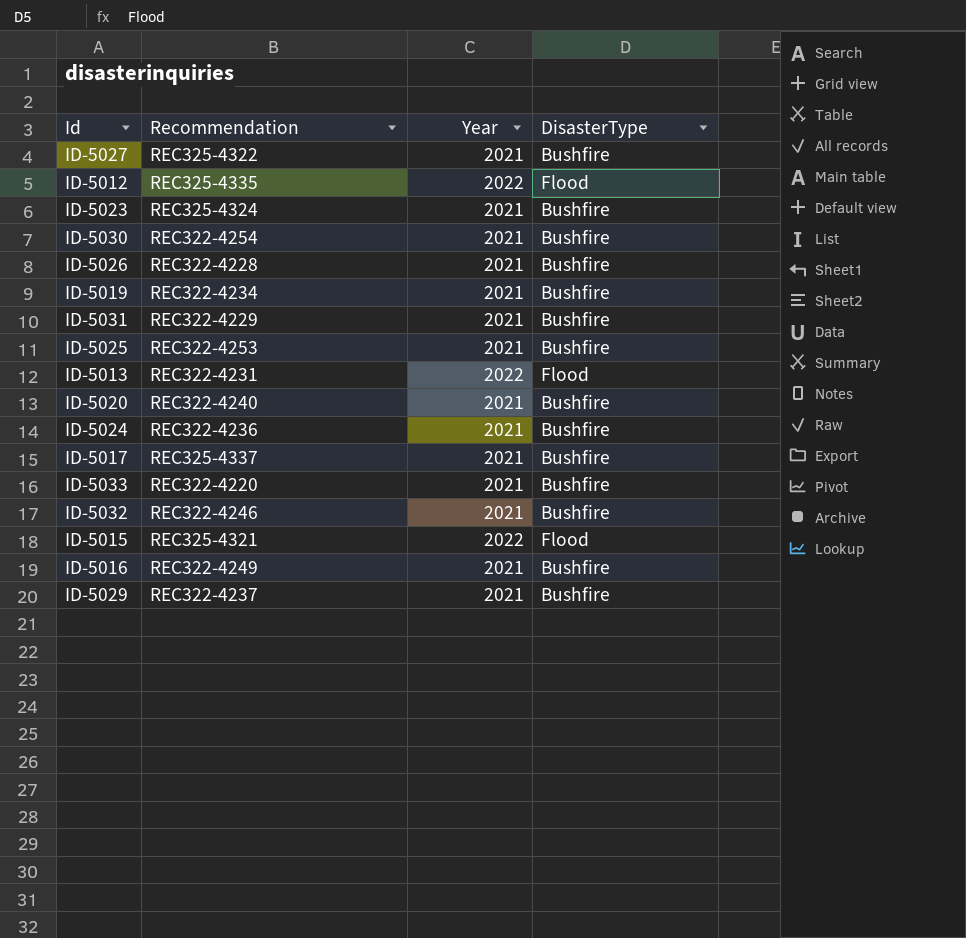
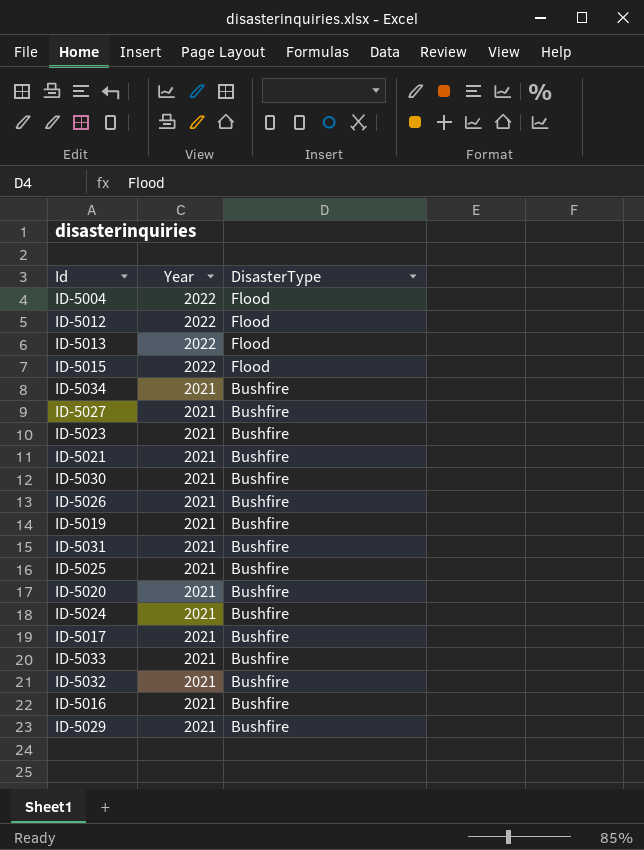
row order: none -> Year descending
column Recommendation | position: 2 -> none
row ID-5004: none -> 2022 | Flood
row ID-5034: none -> 2021 | Bushfire
row ID-5021: none -> 2021 | Bushfire

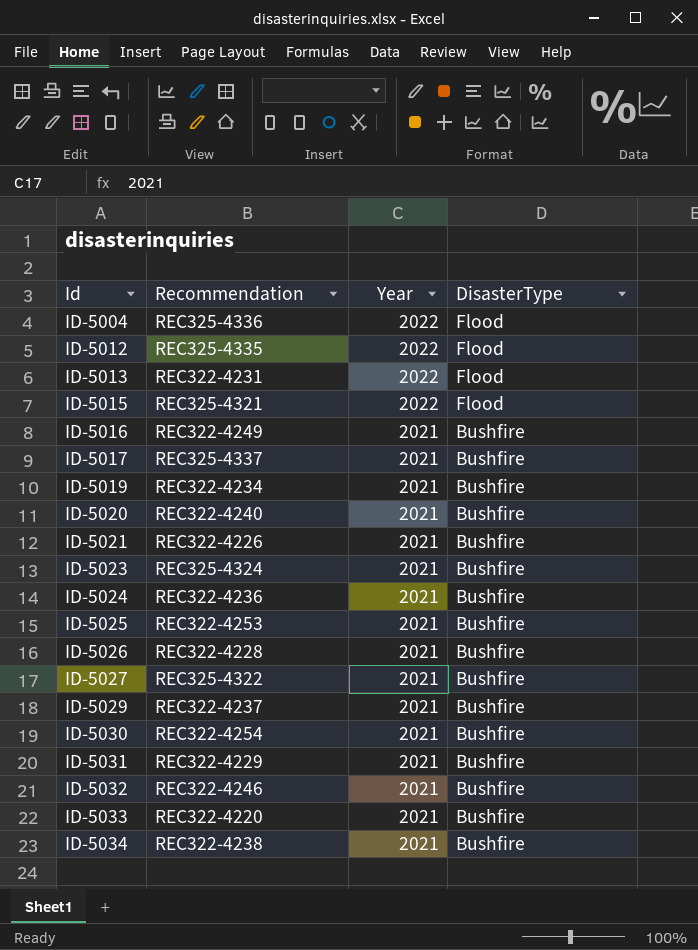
row order: Year descending -> Id ascending
column Recommendation | position: none -> 2

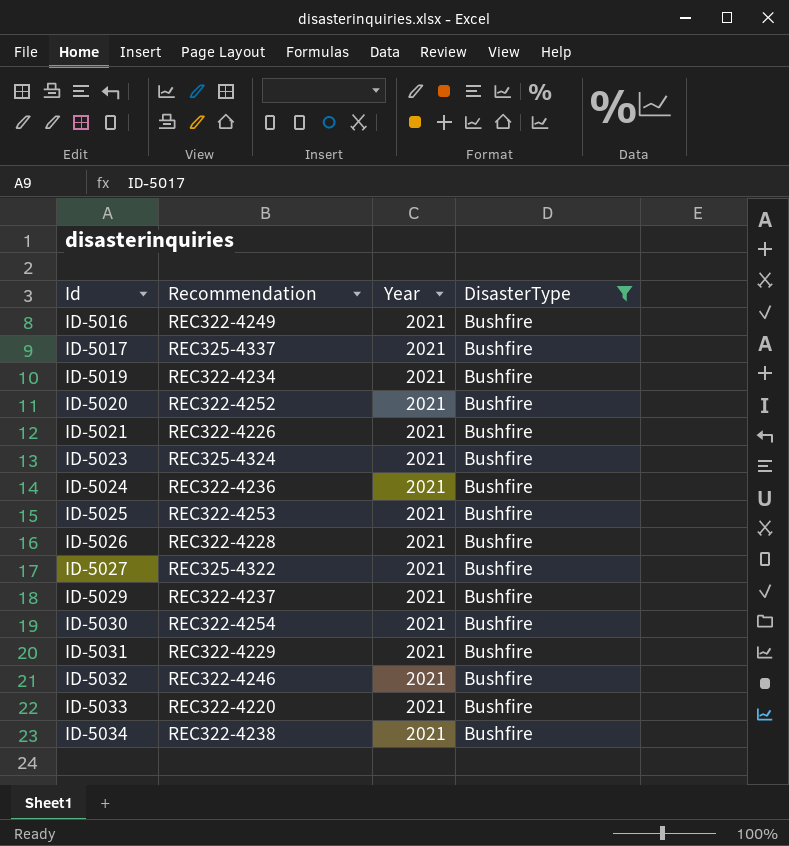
filter: none -> DisasterType = Bushfire
ID-5020 | Recommendation: REC322-4240 -> REC322-4252

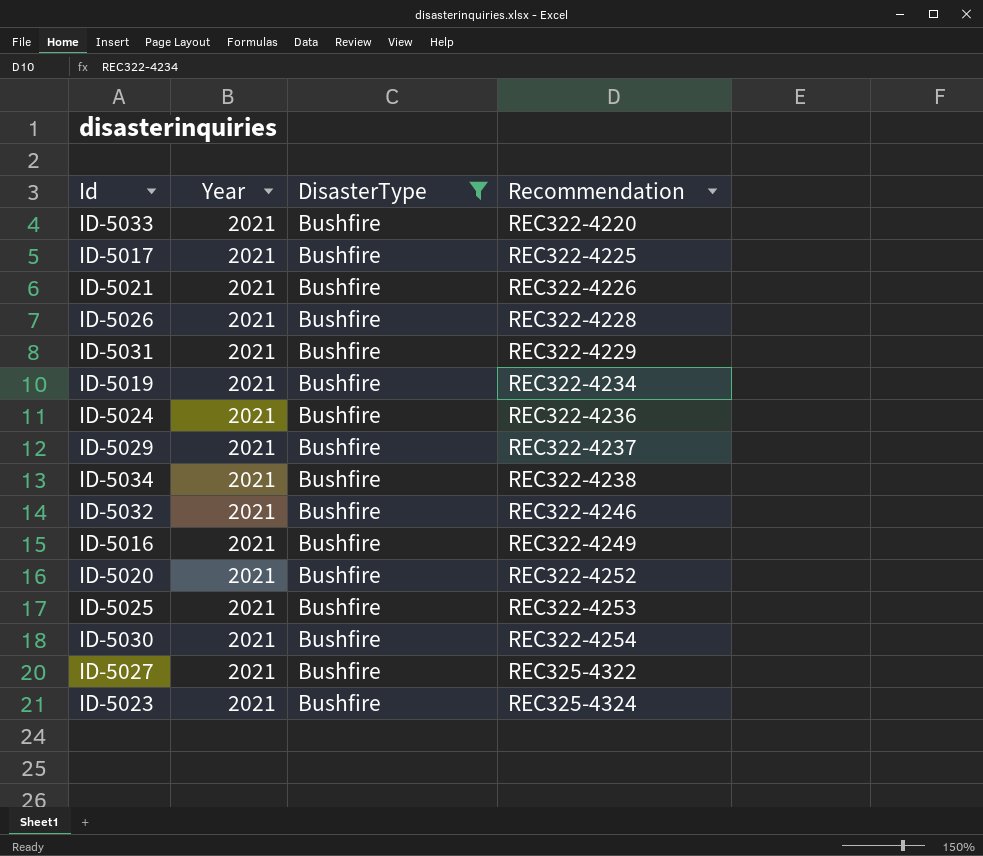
row order: Id ascending -> Recommendation ascending
column Recommendation | position: 2 -> 4
ID-5017 | Recommendation: REC325-4337 -> REC322-4225

